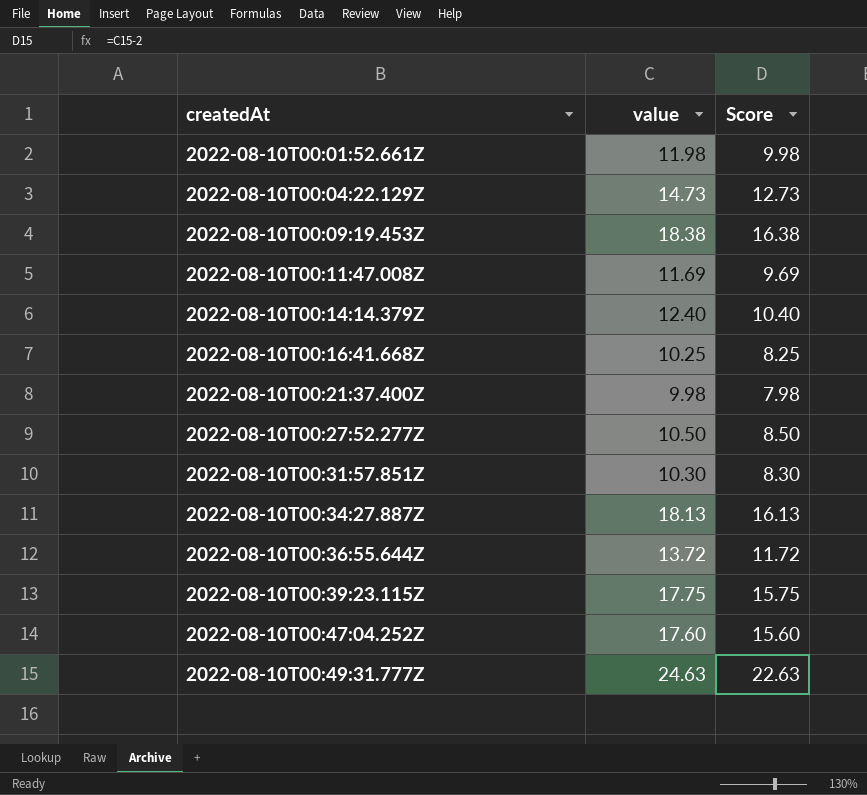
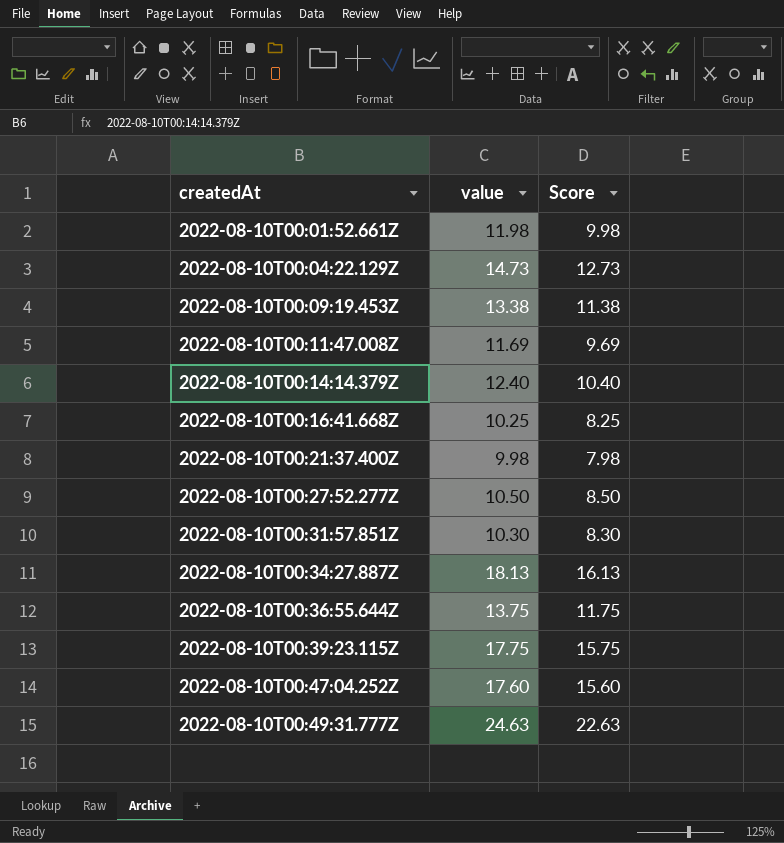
2022-08-10T00:09:19.453Z | value: 18.38 -> 13.38
2022-08-10T00:09:19.453Z | Score: 16.38 -> 11.38
2022-08-10T00:36:55.644Z | value: 13.72 -> 13.75
2022-08-10T00:36:55.644Z | Score: 11.72 -> 11.75

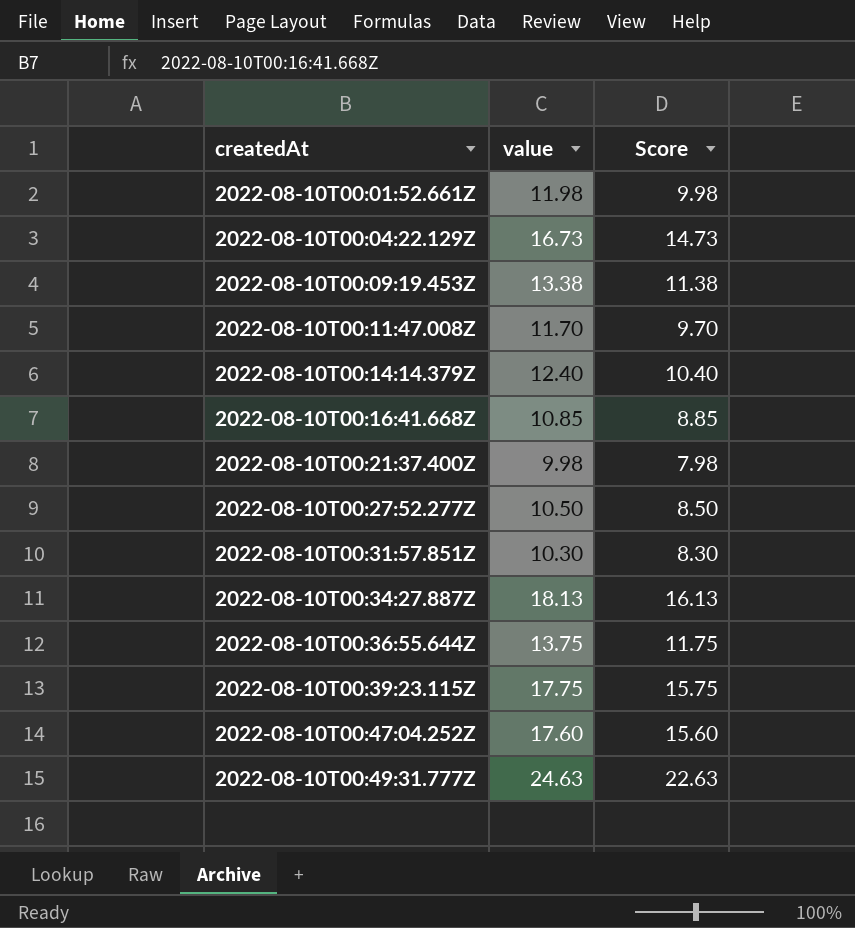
2022-08-10T00:04:22.129Z | value: 14.73 -> 16.73
2022-08-10T00:04:22.129Z | Score: 12.73 -> 14.73
2022-08-10T00:11:47.008Z | value: 11.69 -> 11.70
2022-08-10T00:11:47.008Z | Score: 9.69 -> 9.70
2022-08-10T00:16:41.668Z | value: 10.25 -> 10.85
2022-08-10T00:16:41.668Z | Score: 8.25 -> 8.85

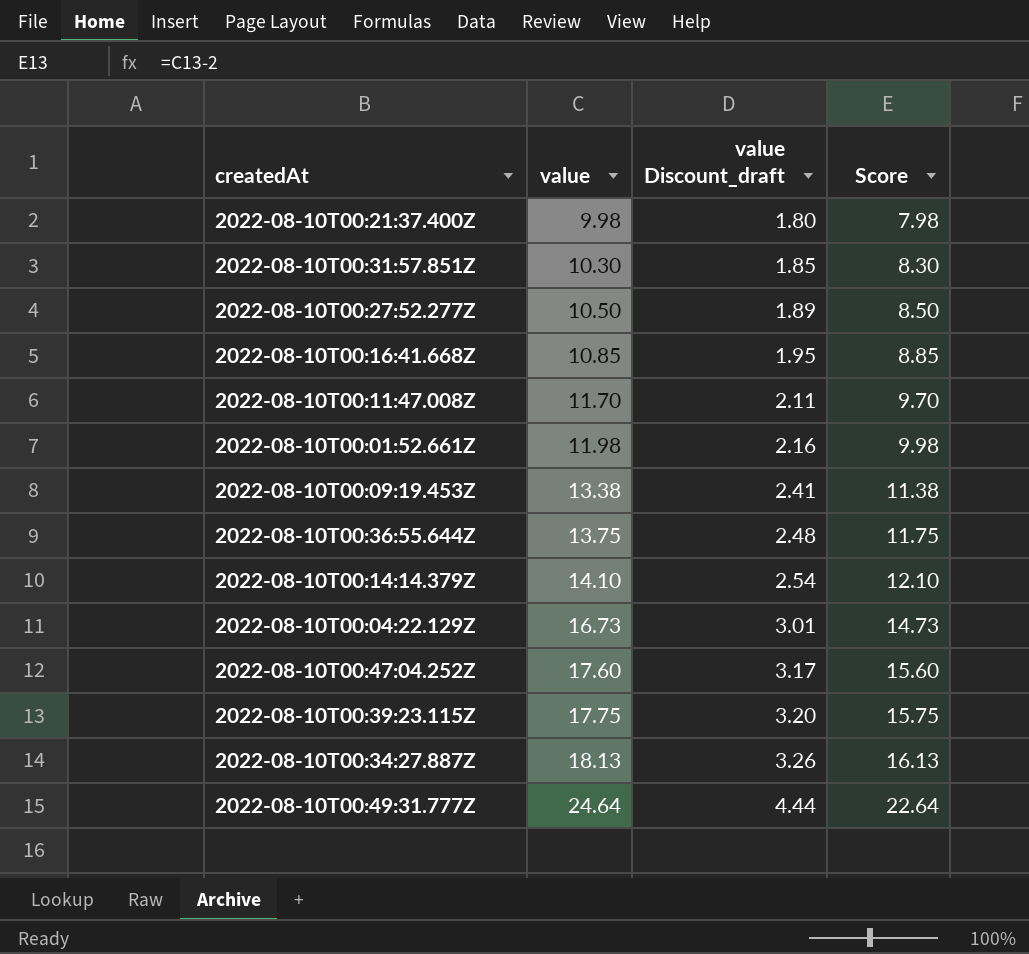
row order: createdAt ascending -> value ascending
column value Discount_draft | formula: none -> [value] * 0.18
2022-08-10T00:14:14.379Z | value: 12.40 -> 14.10
2022-08-10T00:14:14.379Z | Score: 10.40 -> 12.10
2022-08-10T00:49:31.777Z | value: 24.63 -> 24.64
2022-08-10T00:49:31.777Z | Score: 22.63 -> 22.64

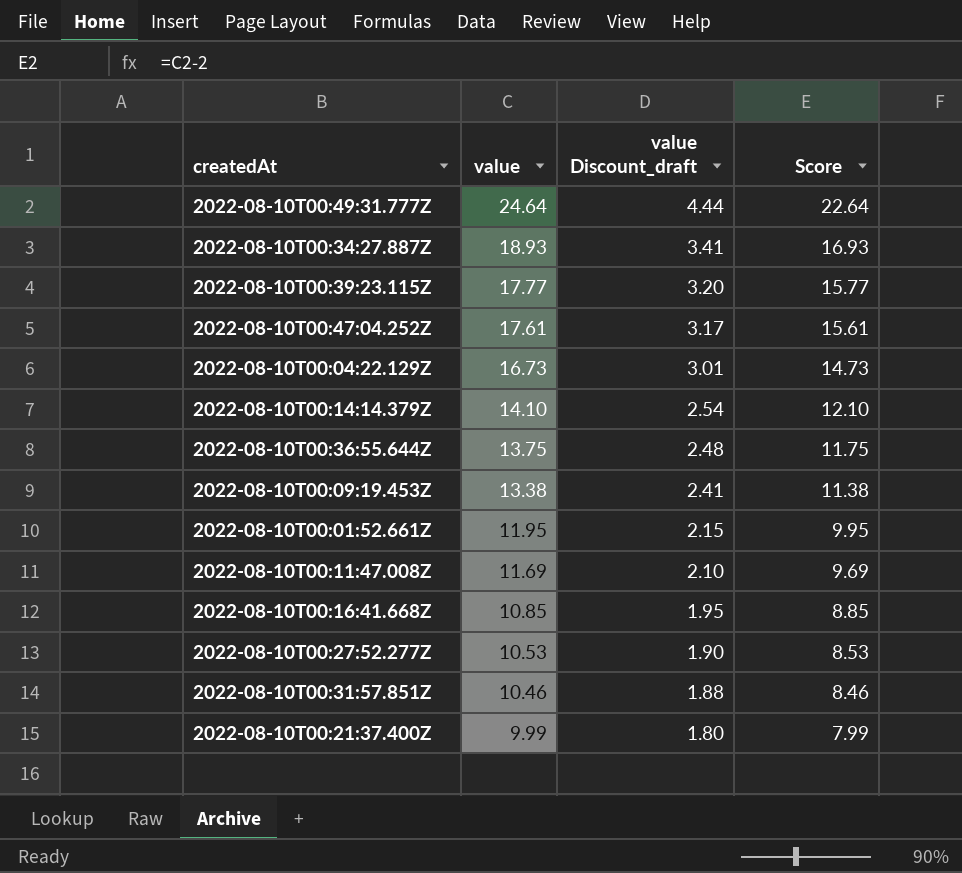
row order: value ascending -> value descending
2022-08-10T00:34:27.887Z | value: 18.13 -> 18.93
2022-08-10T00:34:27.887Z | value Discount_draft: 3.26 -> 3.41
2022-08-10T00:34:27.887Z | Score: 16.13 -> 16.93
2022-08-10T00:39:23.115Z | value: 17.75 -> 17.77
2022-08-10T00:39:23.115Z | Score: 15.75 -> 15.77
2022-08-10T00:47:04.252Z | value: 17.60 -> 17.61
2022-08-10T00:47:04.252Z | Score: 15.60 -> 15.61
2022-08-10T00:01:52.661Z | value: 11.98 -> 11.95
2022-08-10T00:01:52.661Z | value Discount_draft: 2.16 -> 2.15
2022-08-10T00:01:52.661Z | Score: 9.98 -> 9.95
2022-08-10T00:11:47.008Z | value: 11.70 -> 11.69
2022-08-10T00:11:47.008Z | value Discount_draft: 2.11 -> 2.10
2022-08-10T00:11:47.008Z | Score: 9.70 -> 9.69
2022-08-10T00:27:52.277Z | value: 10.50 -> 10.53
2022-08-10T00:27:52.277Z | value Discount_draft: 1.89 -> 1.90
2022-08-10T00:27:52.277Z | Score: 8.50 -> 8.53
2022-08-10T00:31:57.851Z | value: 10.30 -> 10.46
2022-08-10T00:31:57.851Z | value Discount_draft: 1.85 -> 1.88
2022-08-10T00:31:57.851Z | Score: 8.30 -> 8.46
2022-08-10T00:21:37.400Z | value: 9.98 -> 9.99
2022-08-10T00:21:37.400Z | Score: 7.98 -> 7.99

